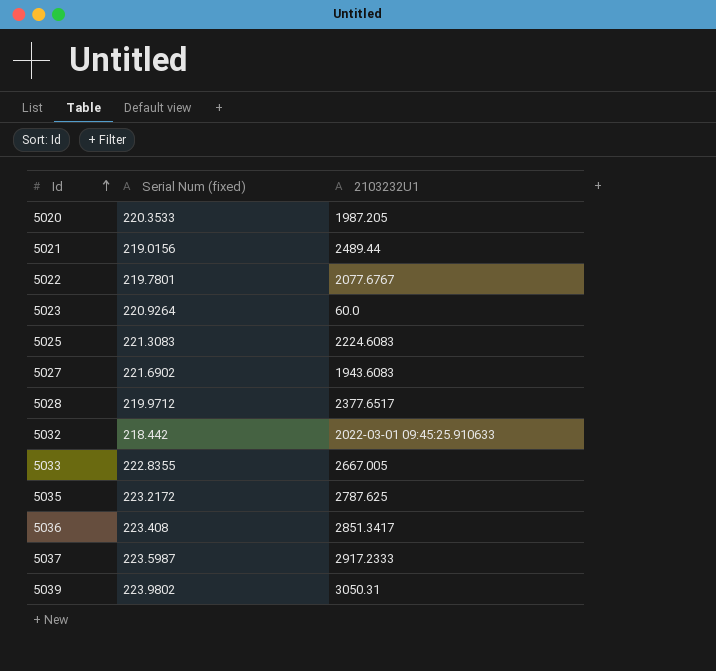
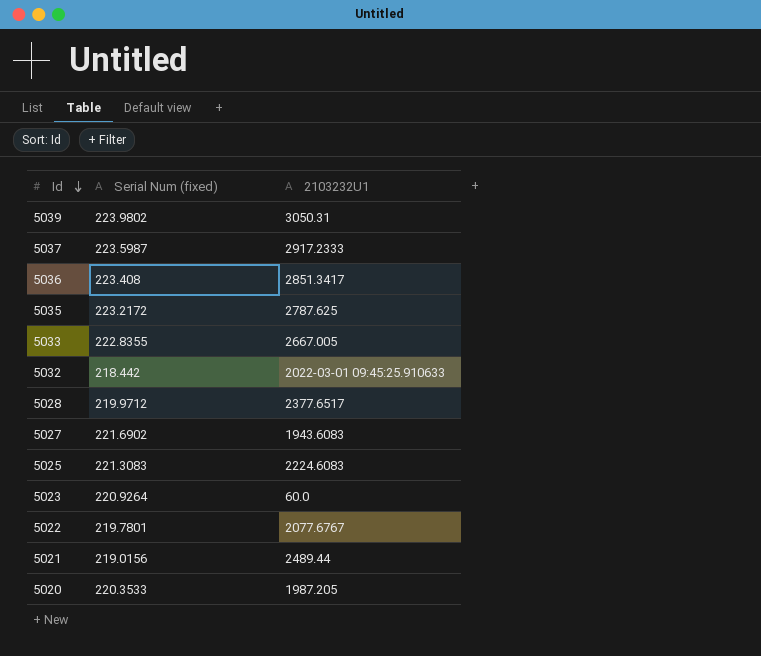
row order: Id ascending -> Id descending

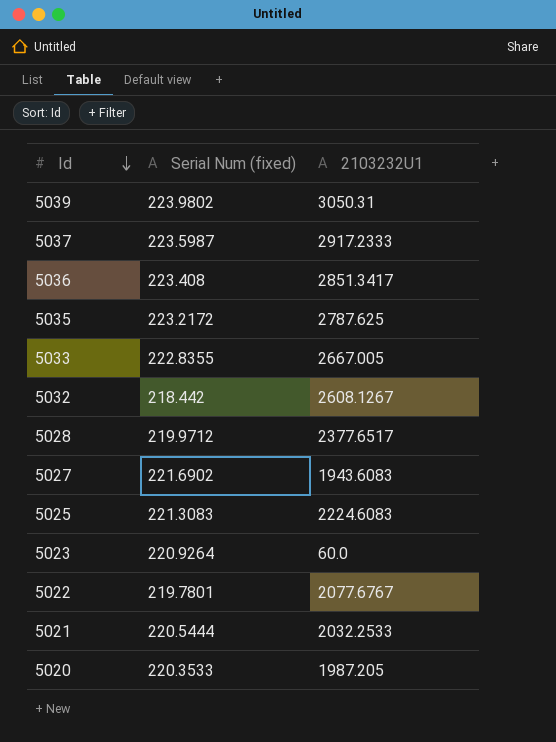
5032 | 2103232U1: 2022-03-01 09:45:25.910633 -> 2608.1267
5021 | Serial Num (fixed): 219.0156 -> 220.5444
5021 | 2103232U1: 2489.44 -> 2032.2533

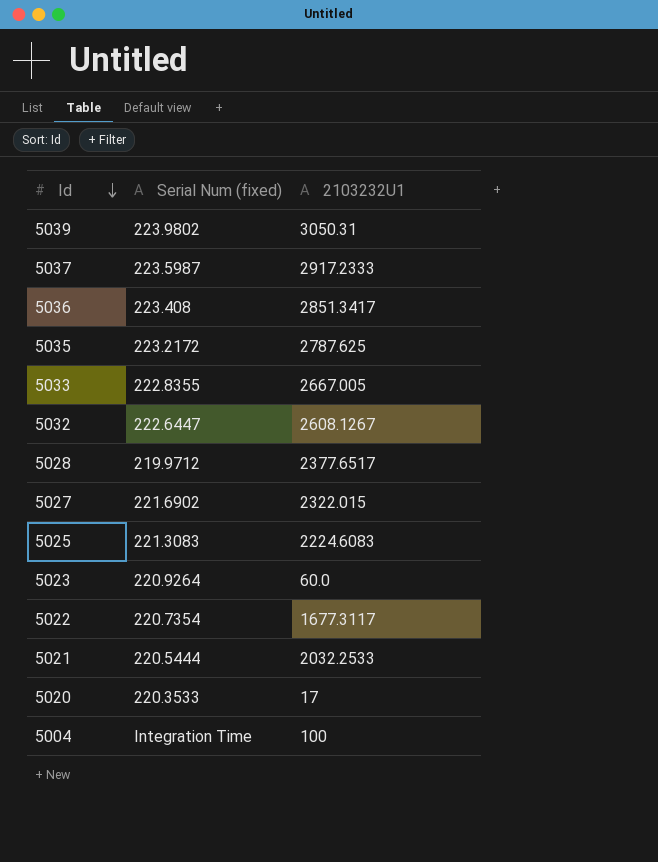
5032 | Serial Num (fixed): 218.442 -> 222.6447
5027 | 2103232U1: 1943.6083 -> 2322.015
5022 | Serial Num (fixed): 219.7801 -> 220.7354
5022 | 2103232U1: 2077.6767 -> 1677.3117
5020 | 2103232U1: 1987.205 -> 17
row 5004: none -> Integration Time | 100

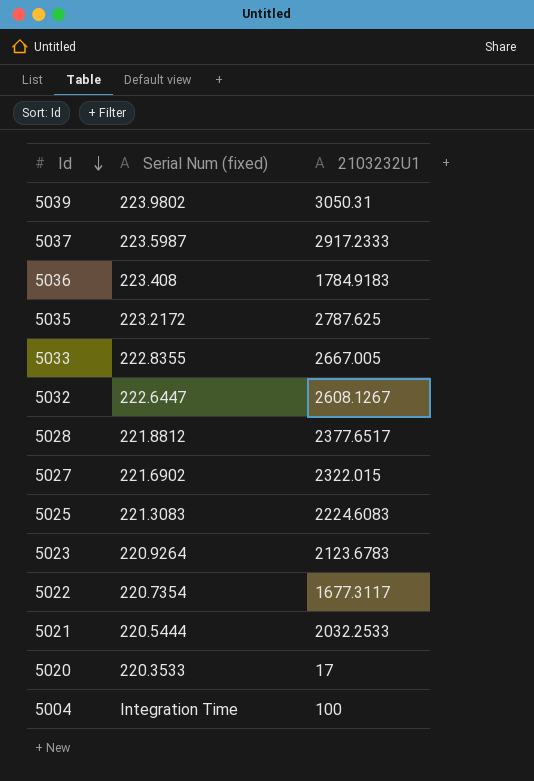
5036 | 2103232U1: 2851.3417 -> 1784.9183
5028 | Serial Num (fixed): 219.9712 -> 221.8812
5023 | 2103232U1: 60.0 -> 2123.6783

